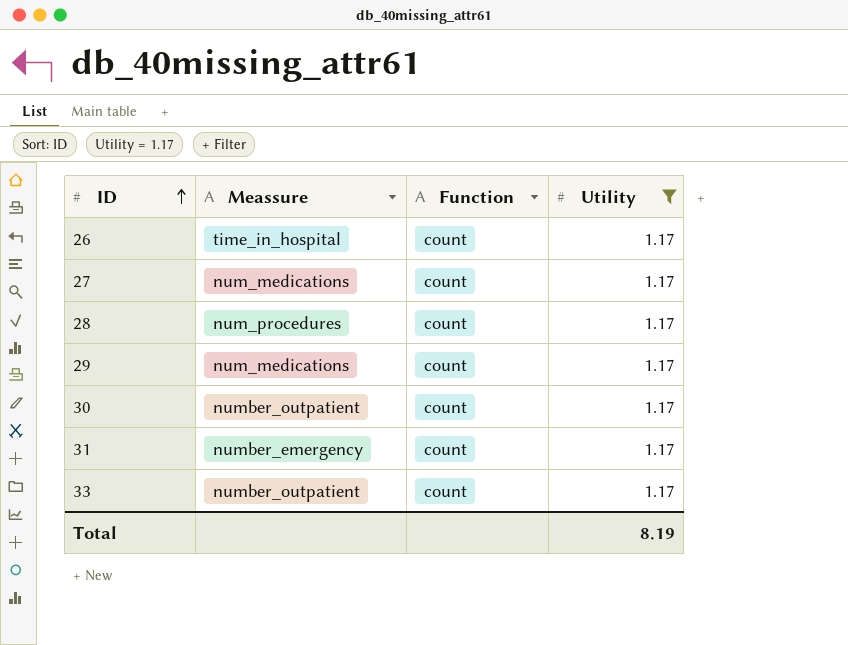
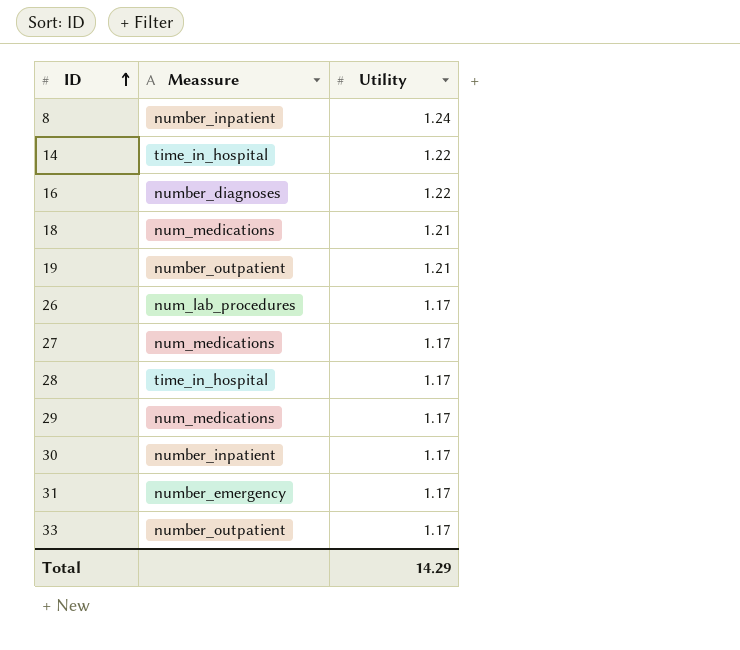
filter: Utility = 1.17 -> none
column Function | position: 3 -> none
26 | Meassure: time_in_hospital -> num_lab_procedures
28 | Meassure: num_procedures -> time_in_hospital
30 | Meassure: number_outpatient -> number_inpatient
Total | Utility: 8.19 -> 14.29

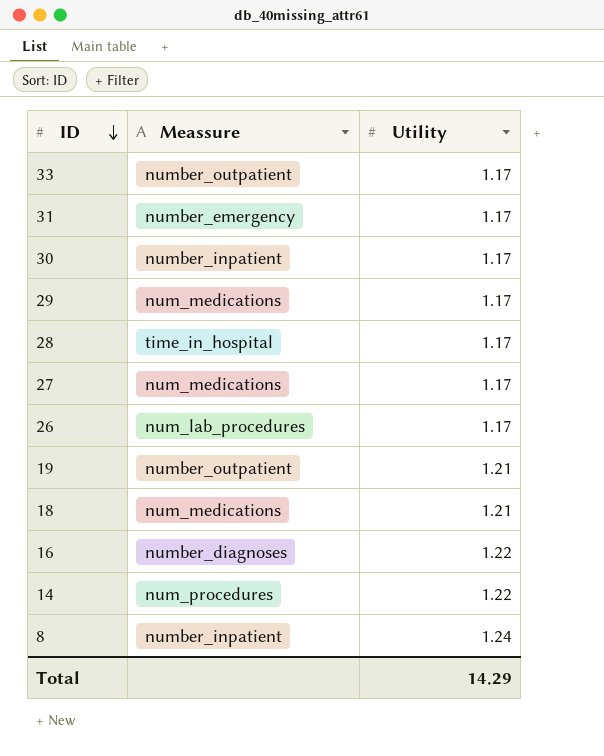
row order: ID ascending -> ID descending
14 | Meassure: time_in_hospital -> num_procedures

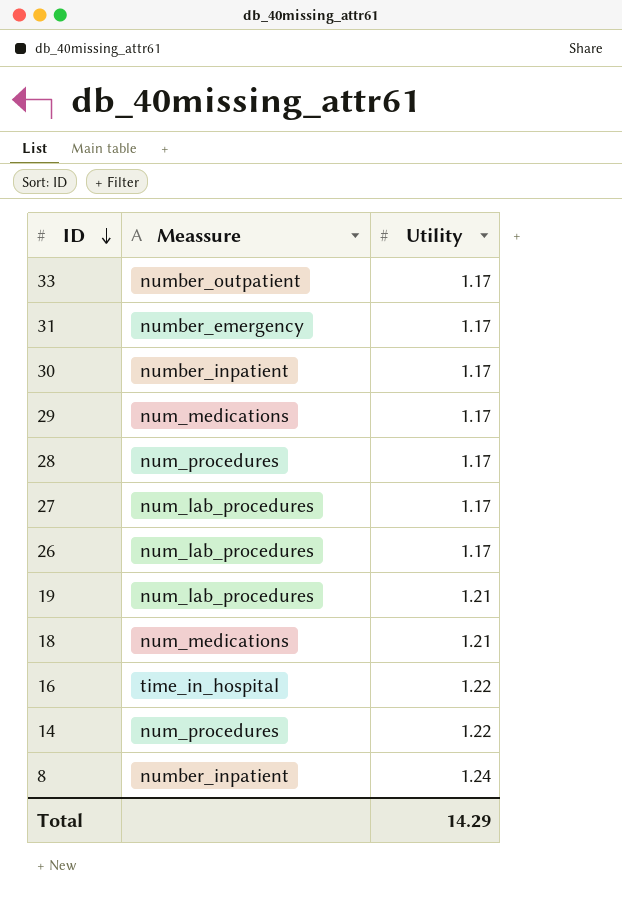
28 | Meassure: time_in_hospital -> num_procedures
27 | Meassure: num_medications -> num_lab_procedures
19 | Meassure: number_outpatient -> num_lab_procedures
16 | Meassure: number_diagnoses -> time_in_hospital

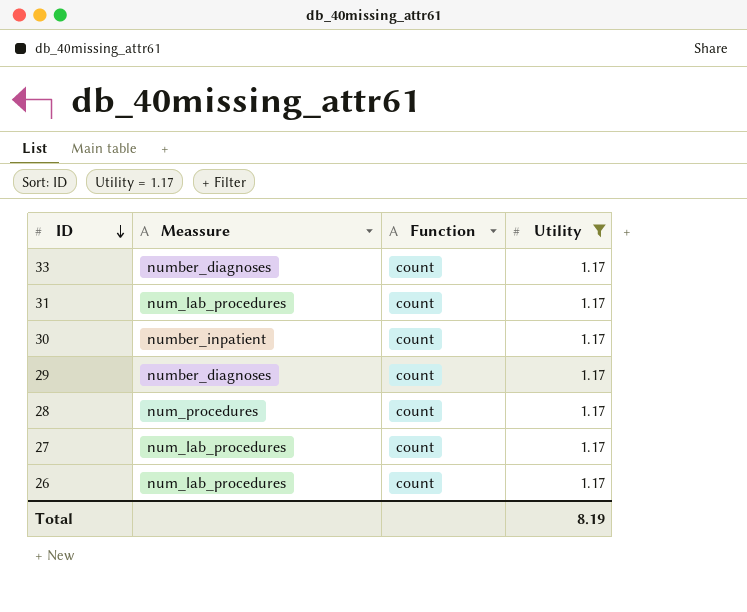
filter: none -> Utility = 1.17
column Function | position: none -> 3
33 | Meassure: number_outpatient -> number_diagnoses
31 | Meassure: number_emergency -> num_lab_procedures
29 | Meassure: num_medications -> number_diagnoses
Total | Utility: 14.29 -> 8.19

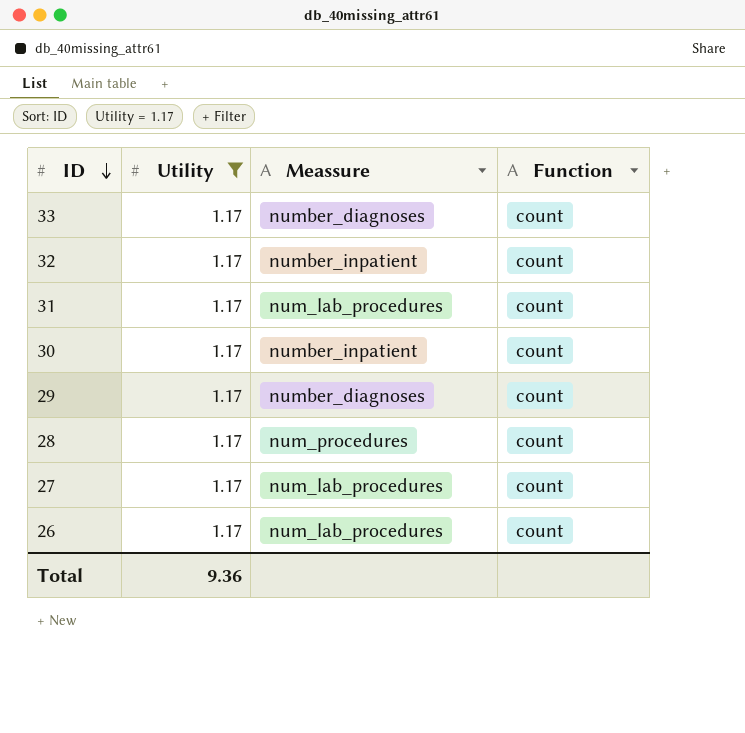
column Utility | position: 4 -> 2
row 32: none -> 1.17 | number_inpatient | count
Total | Utility: 8.19 -> 9.36

